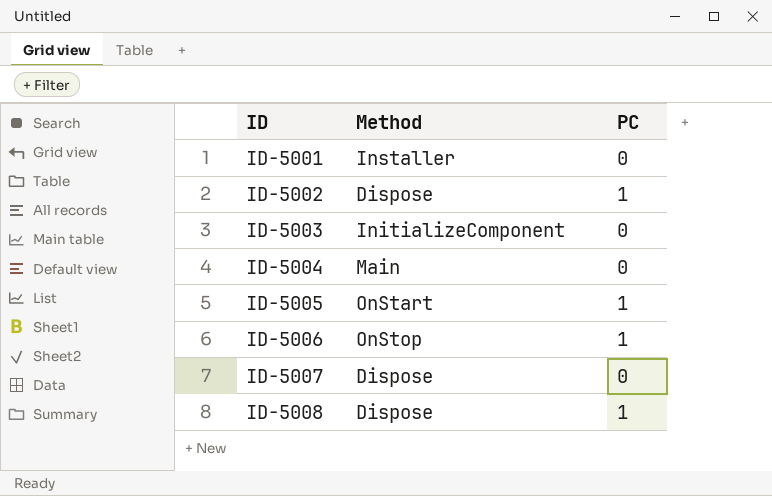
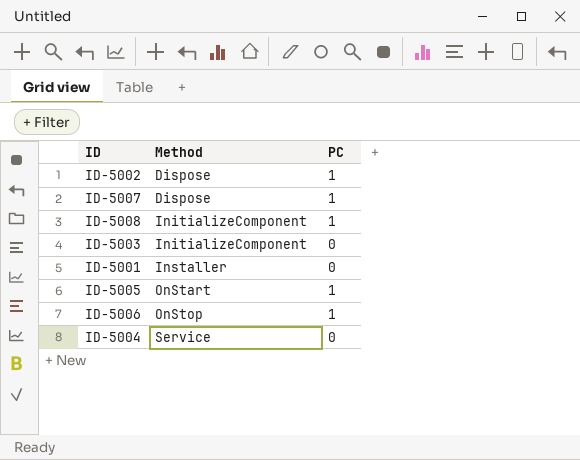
row order: ID ascending -> Method ascending
ID-5007 | PC: 0 -> 1
ID-5008 | Method: Dispose -> InitializeComponent
ID-5004 | Method: Main -> Service

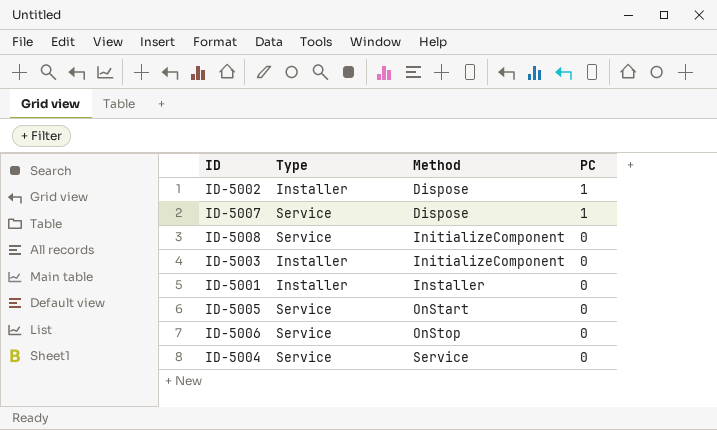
column Type | position: none -> 2
ID-5008 | PC: 1 -> 0
ID-5005 | PC: 1 -> 0
ID-5006 | PC: 1 -> 0

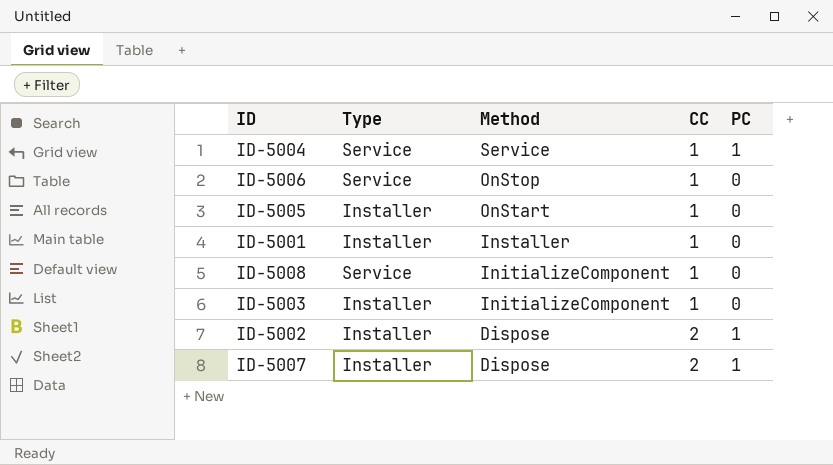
row order: Method ascending -> Method descending
column CC | position: none -> 4
ID-5004 | PC: 0 -> 1
ID-5005 | Type: Service -> Installer
ID-5007 | Type: Service -> Installer

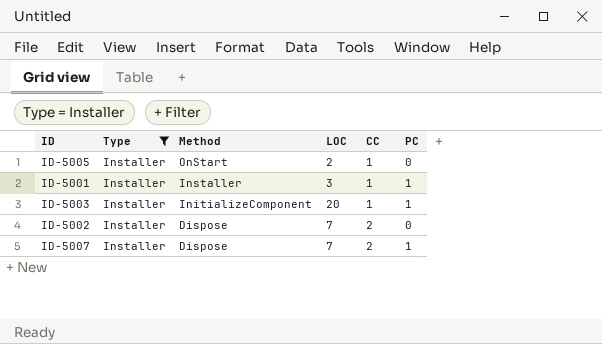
filter: none -> Type = Installer
column LOC | position: none -> 4
ID-5001 | PC: 0 -> 1
ID-5003 | PC: 0 -> 1
ID-5002 | PC: 1 -> 0

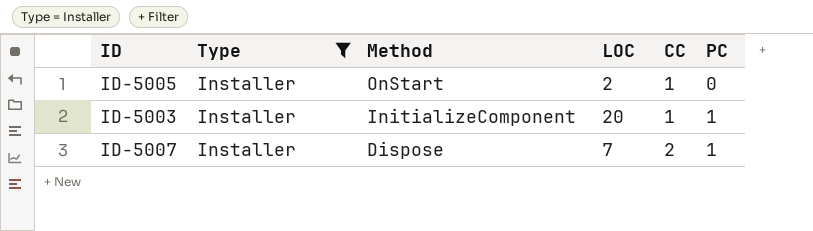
row ID-5001: Installer | Installer | 3 | 1 | 1 -> none
row ID-5002: Installer | Dispose | 7 | 2 | 0 -> none

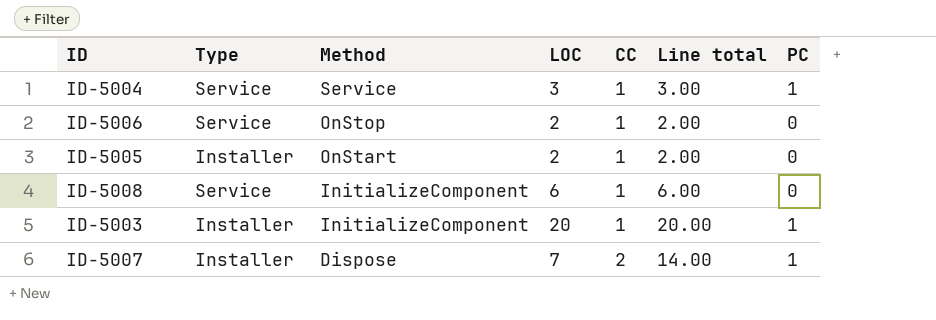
filter: Type = Installer -> none
column Line total | formula: none -> [LOC] * [CC]

